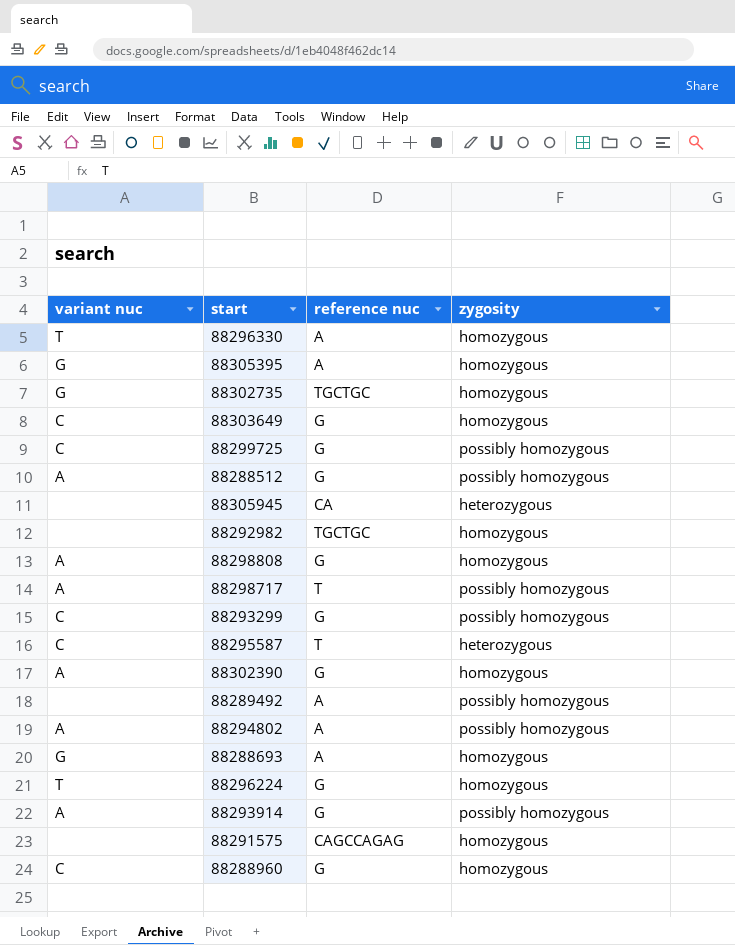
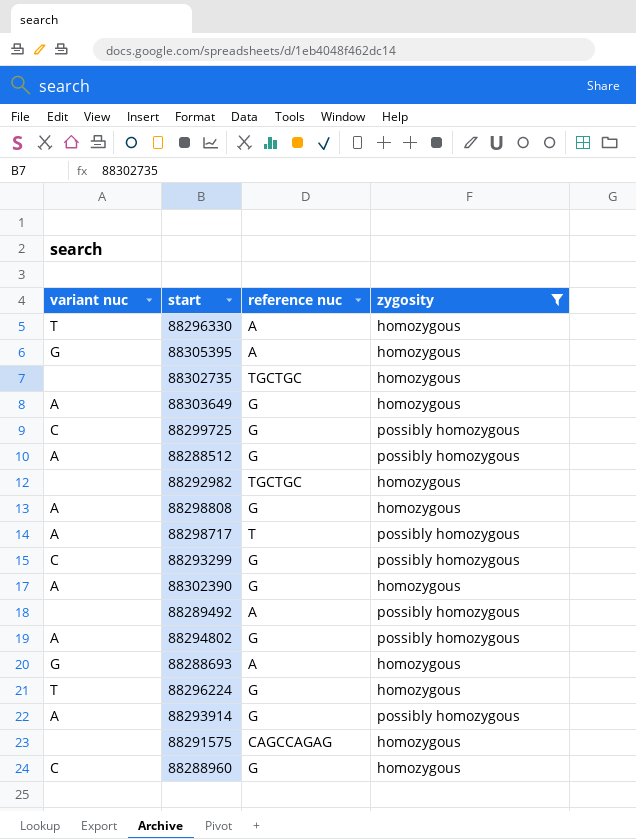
filter: none -> zygosity != heterozygous
88302735 | variant nuc: G -> none
88303649 | variant nuc: C -> A
88294802 | reference nuc: A -> G

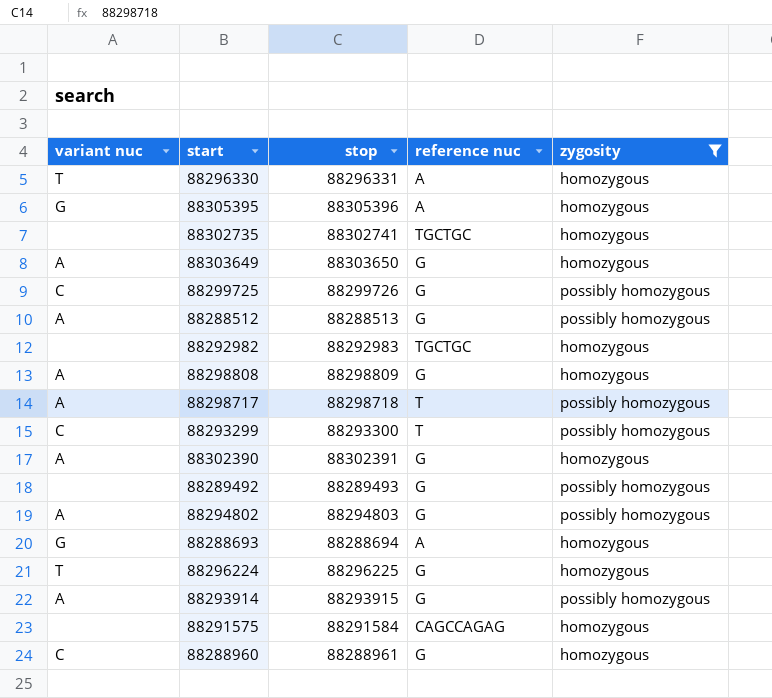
column stop | position: none -> 3
88293299 | reference nuc: G -> T
88289492 | reference nuc: A -> G

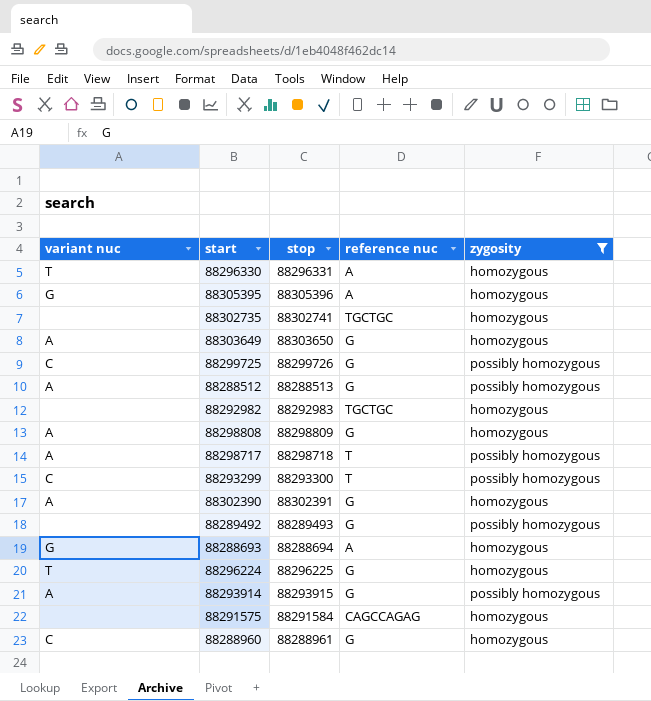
row 88294802: A | 88294803 | G | possibly homozygous -> none

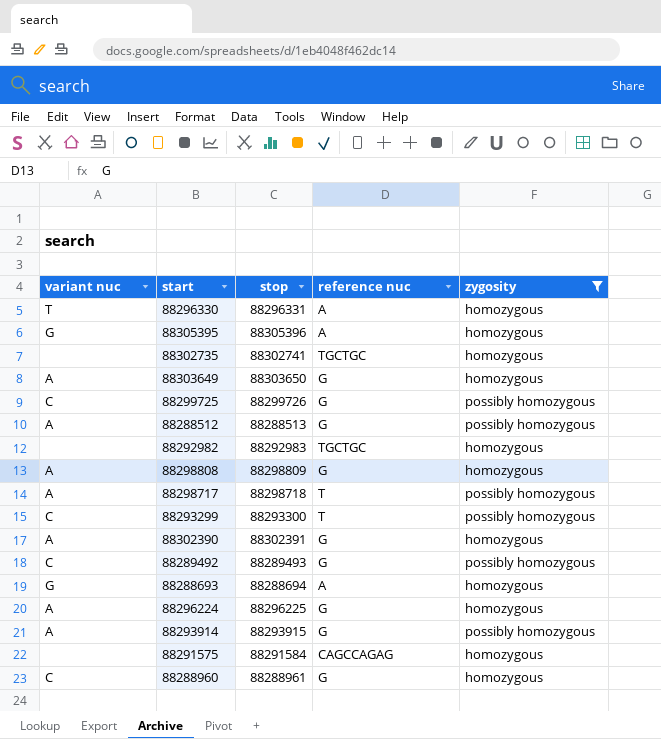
88289492 | variant nuc: none -> C
88296224 | variant nuc: T -> A

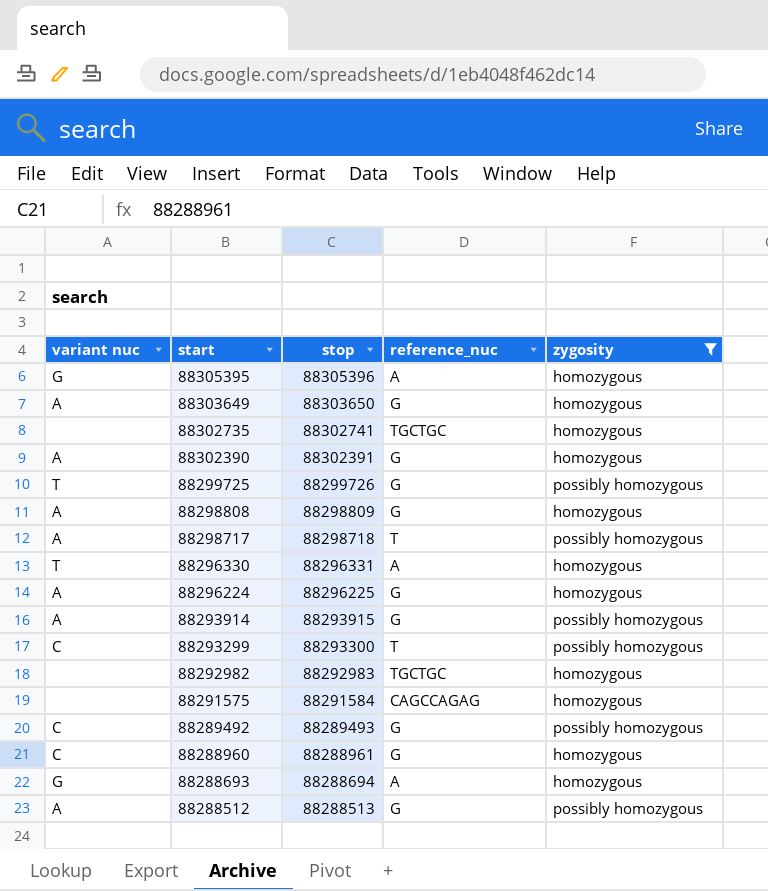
row order: none -> start descending
column name: reference nuc -> reference_nuc
88299725 | variant nuc: C -> T

